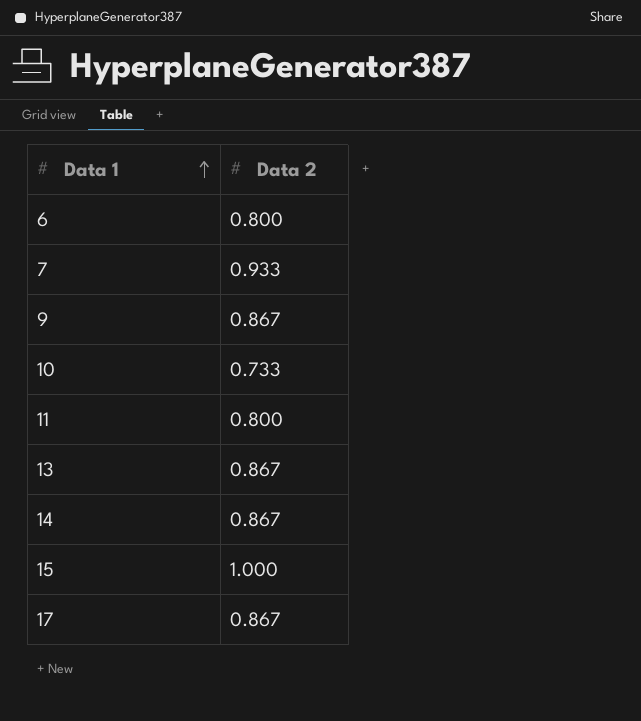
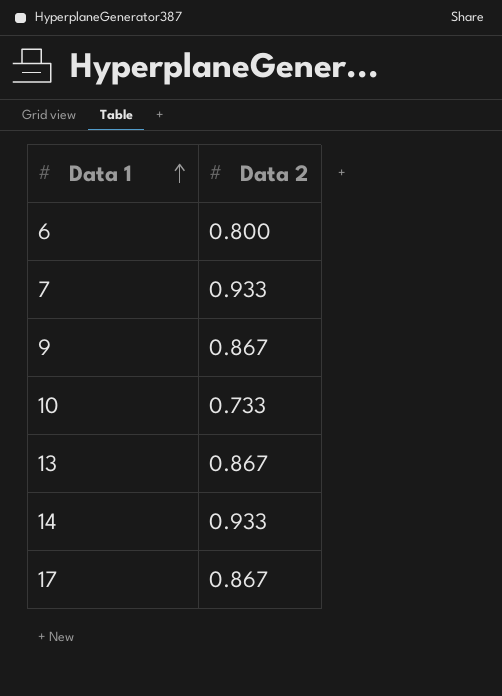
row 11: 0.800 -> none
row 15: 1.000 -> none
14 | Data 2: 0.867 -> 0.933

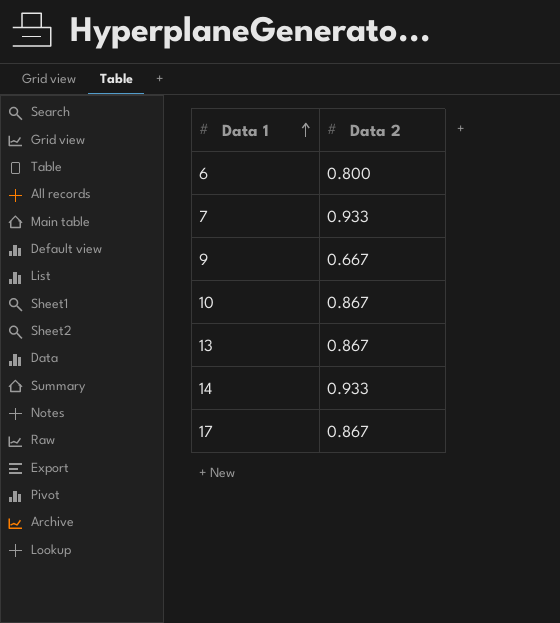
9 | Data 2: 0.867 -> 0.667
10 | Data 2: 0.733 -> 0.867

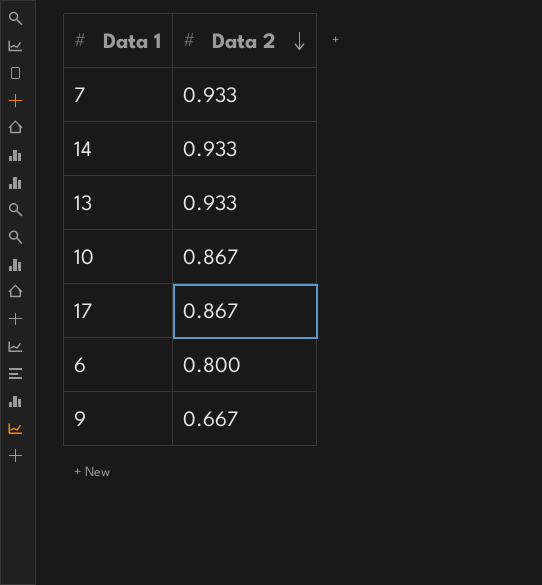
row order: Data 1 ascending -> Data 2 descending
13 | Data 2: 0.867 -> 0.933

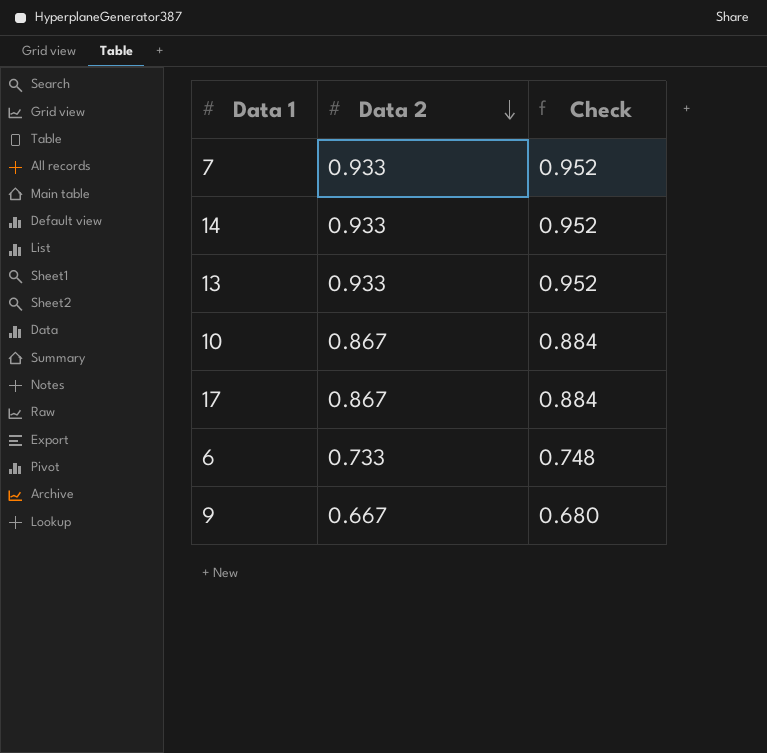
column Check | formula: none -> [Data 2] * 1.02
6 | Data 2: 0.800 -> 0.733

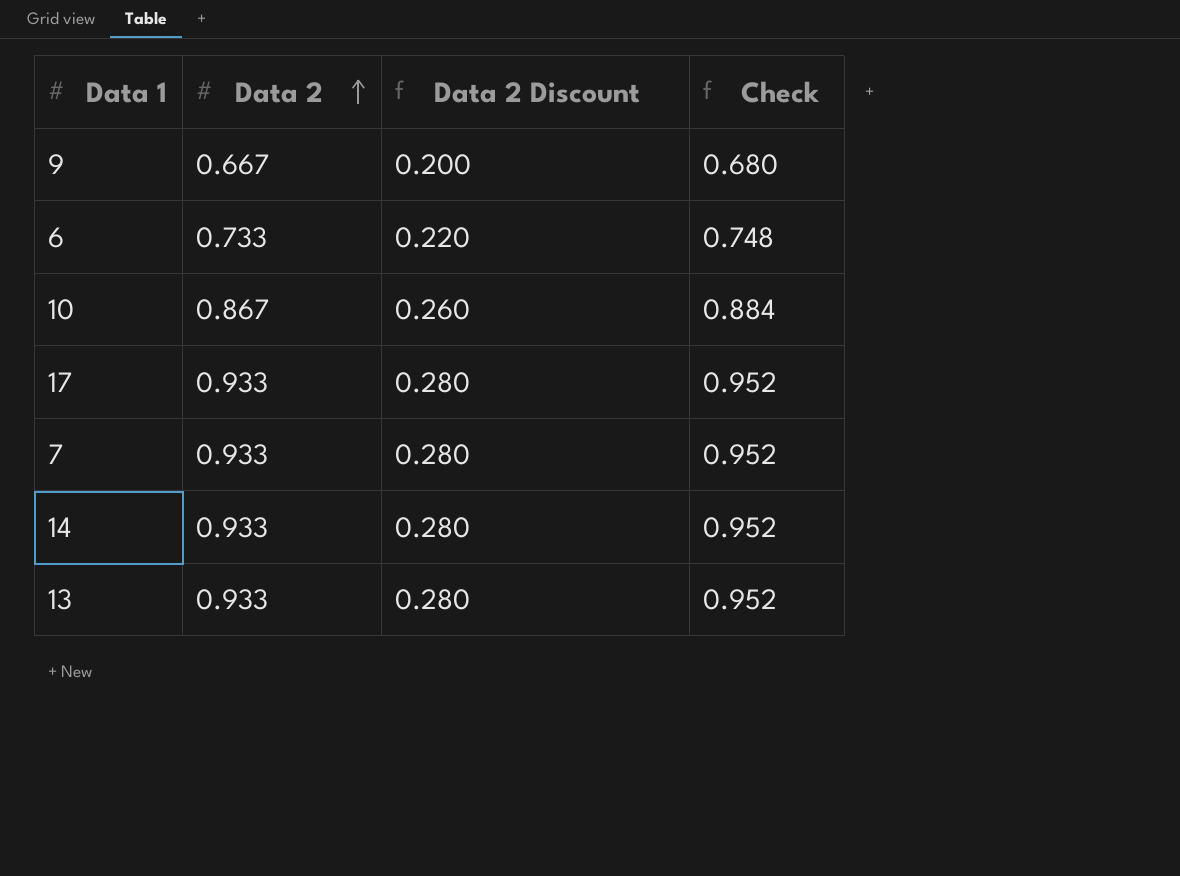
row order: Data 2 descending -> Data 2 ascending
column Data 2 Discount | formula: none -> [Data 2] * 0.3
17 | Data 2: 0.867 -> 0.933
17 | Check: 0.884 -> 0.952

